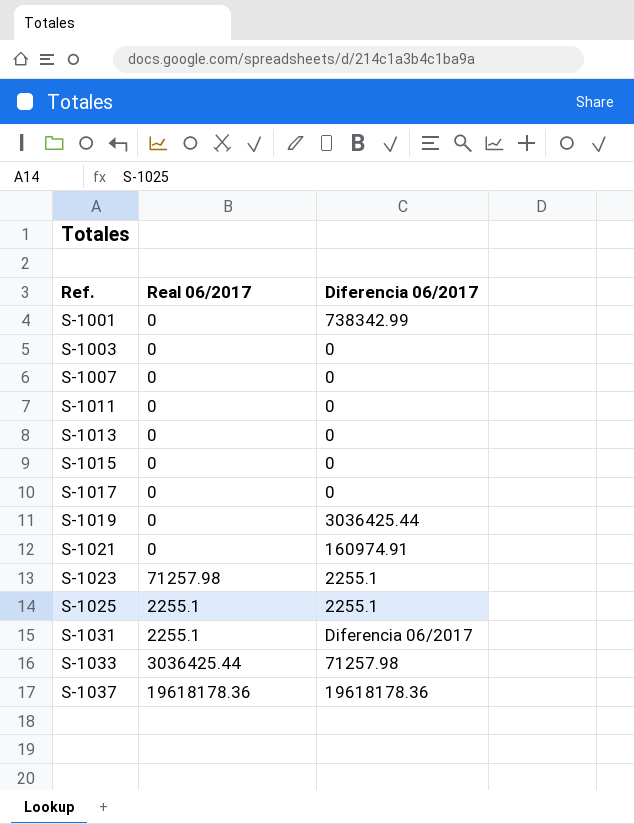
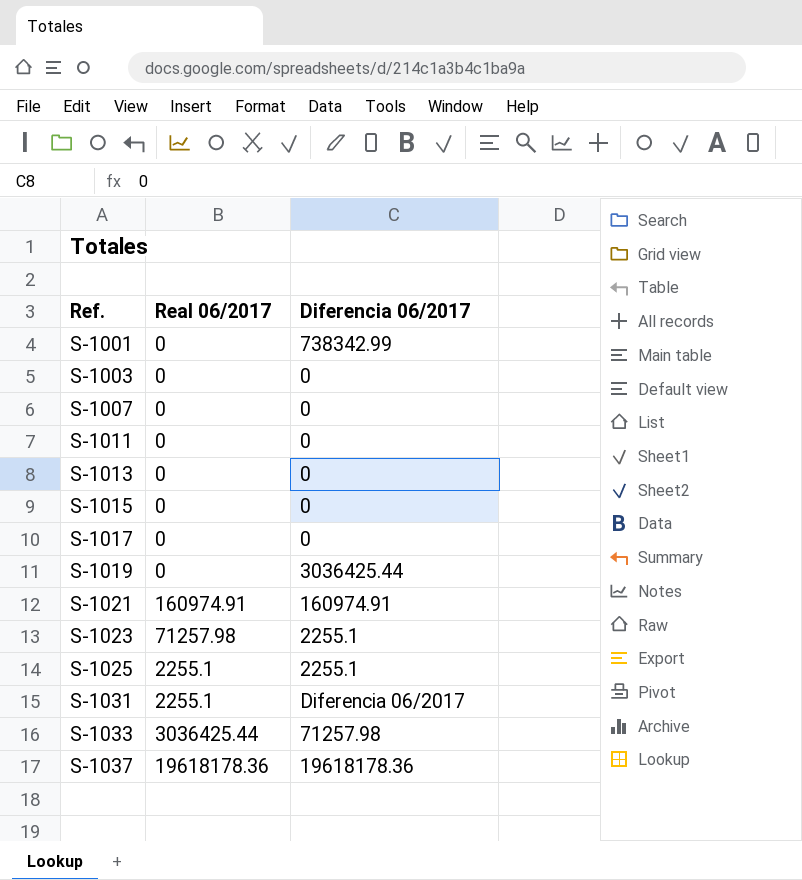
S-1021 | Real 06/2017: 0 -> 160974.91

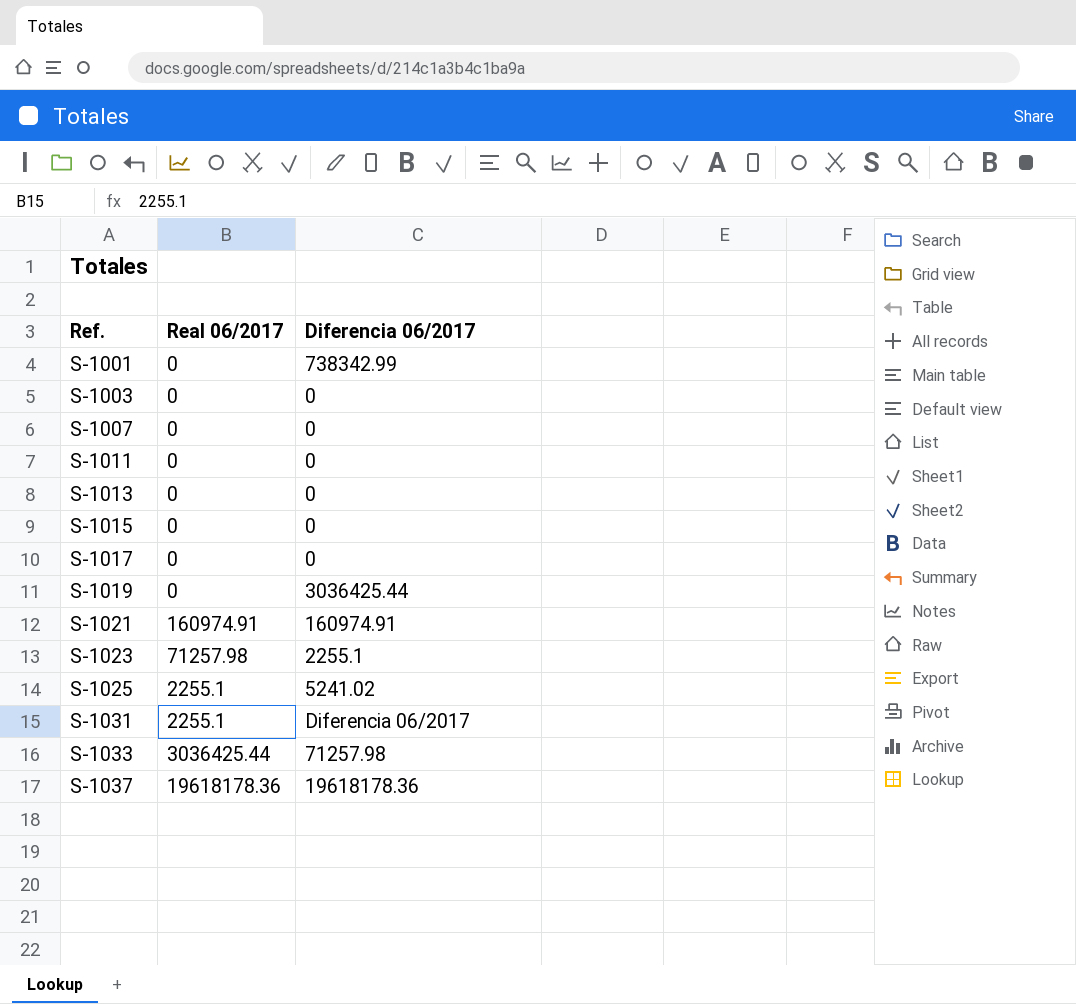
S-1025 | Diferencia 06/2017: 2255.1 -> 5241.02

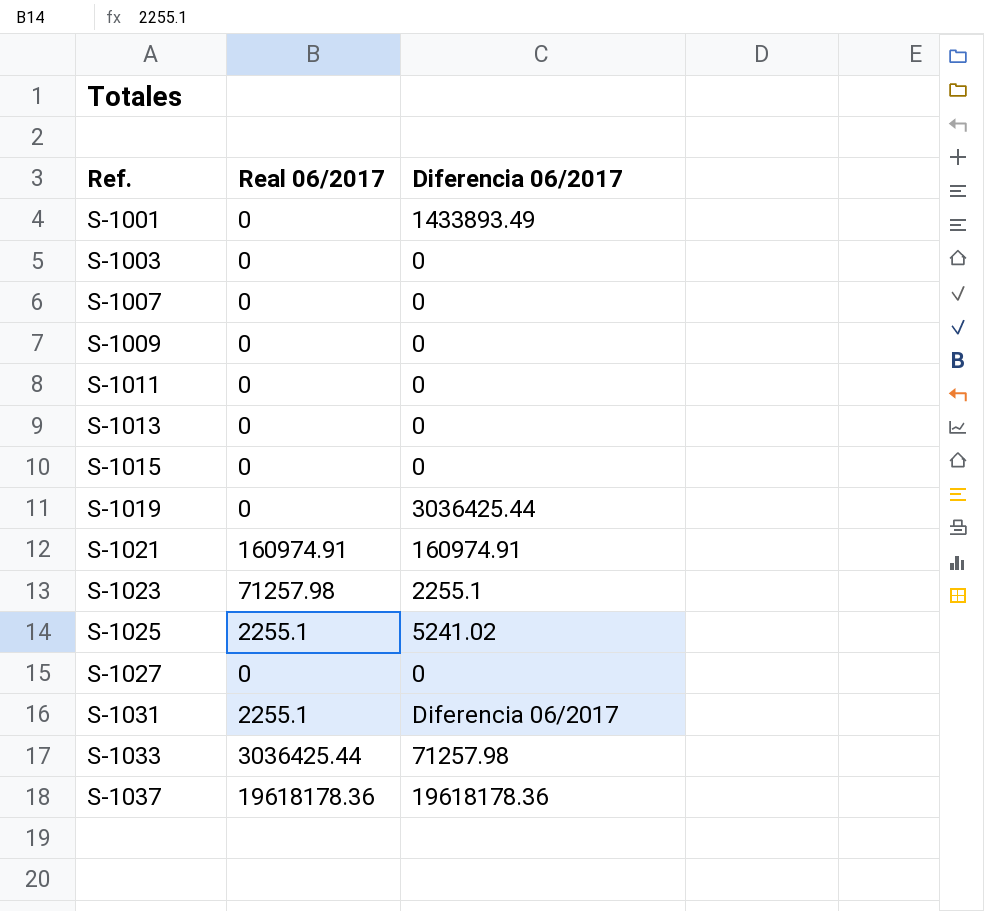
row S-1017: 0 | 0 -> none
S-1001 | Diferencia 06/2017: 738342.99 -> 1433893.49
row S-1009: none -> 0 | 0
row S-1027: none -> 0 | 0

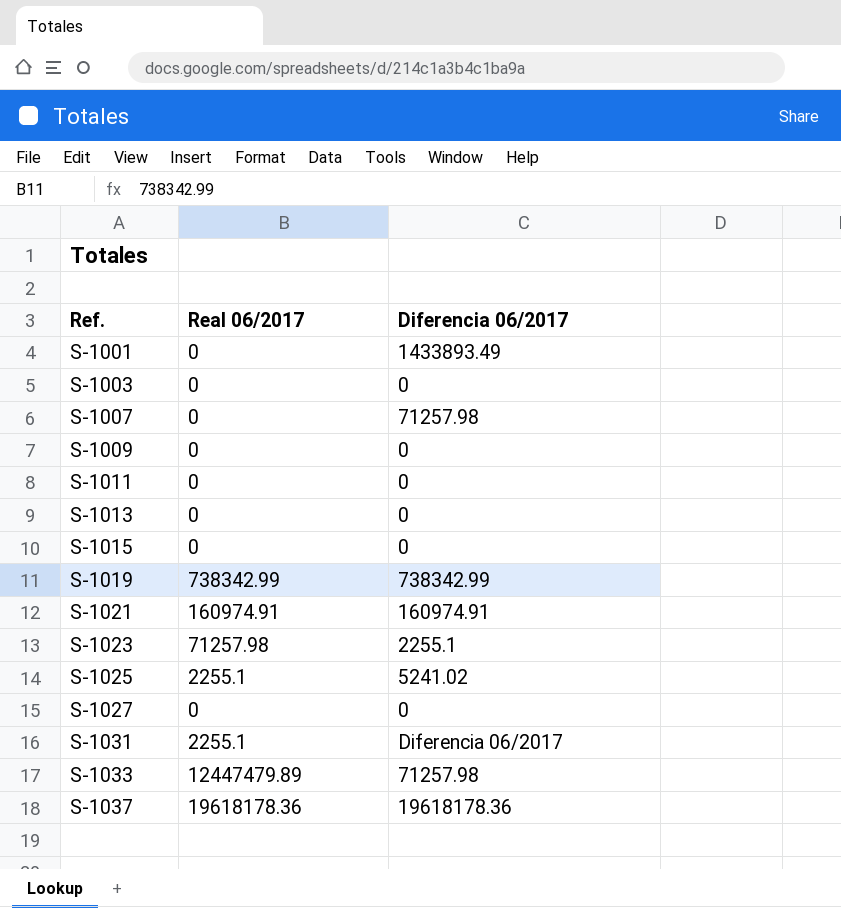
S-1007 | Diferencia 06/2017: 0 -> 71257.98
S-1019 | Real 06/2017: 0 -> 738342.99
S-1019 | Diferencia 06/2017: 3036425.44 -> 738342.99
S-1033 | Real 06/2017: 3036425.44 -> 12447479.89

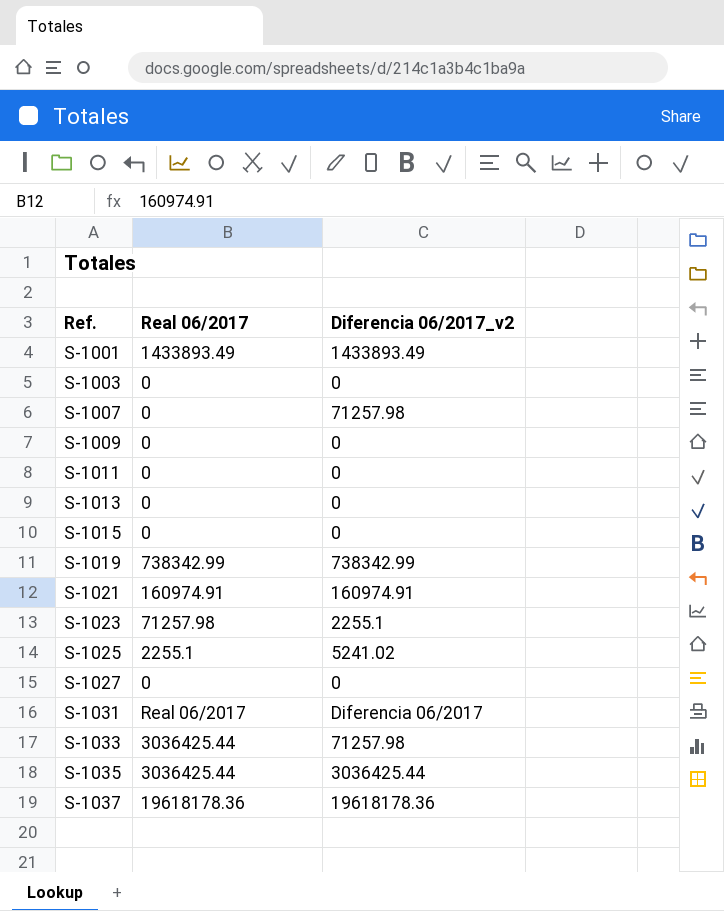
column name: Diferencia 06/2017 -> Diferencia 06/2017_v2
S-1001 | Real 06/2017: 0 -> 1433893.49
S-1031 | Real 06/2017: 2255.1 -> Real 06/2017
S-1033 | Real 06/2017: 12447479.89 -> 3036425.44
row S-1035: none -> 3036425.44 | 3036425.44

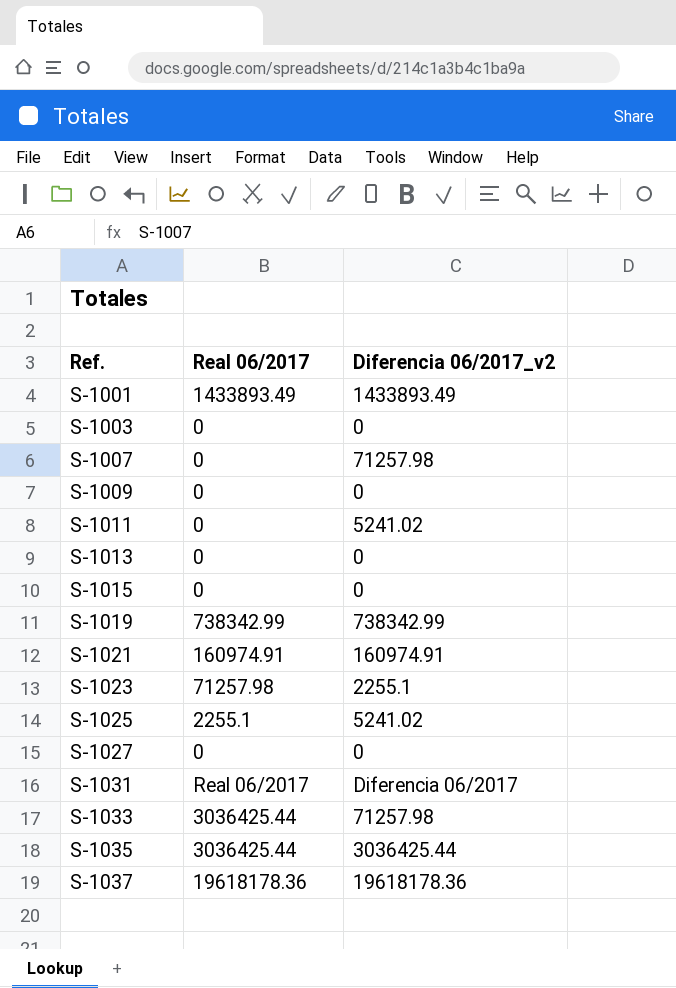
S-1011 | Diferencia 06/2017_v2: 0 -> 5241.02

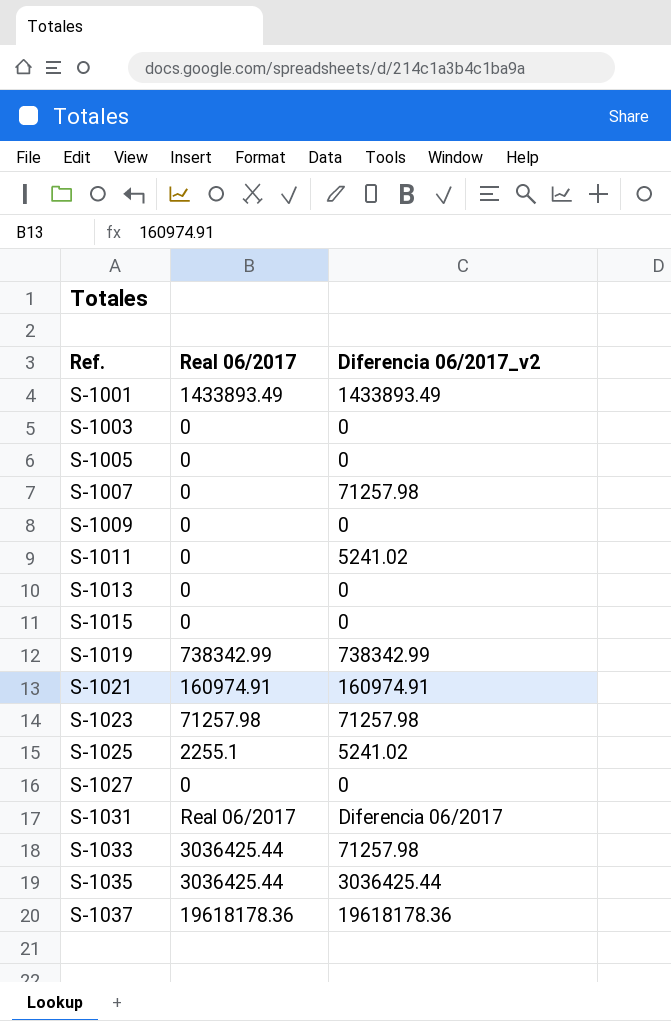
row S-1005: none -> 0 | 0
S-1023 | Diferencia 06/2017_v2: 2255.1 -> 71257.98

